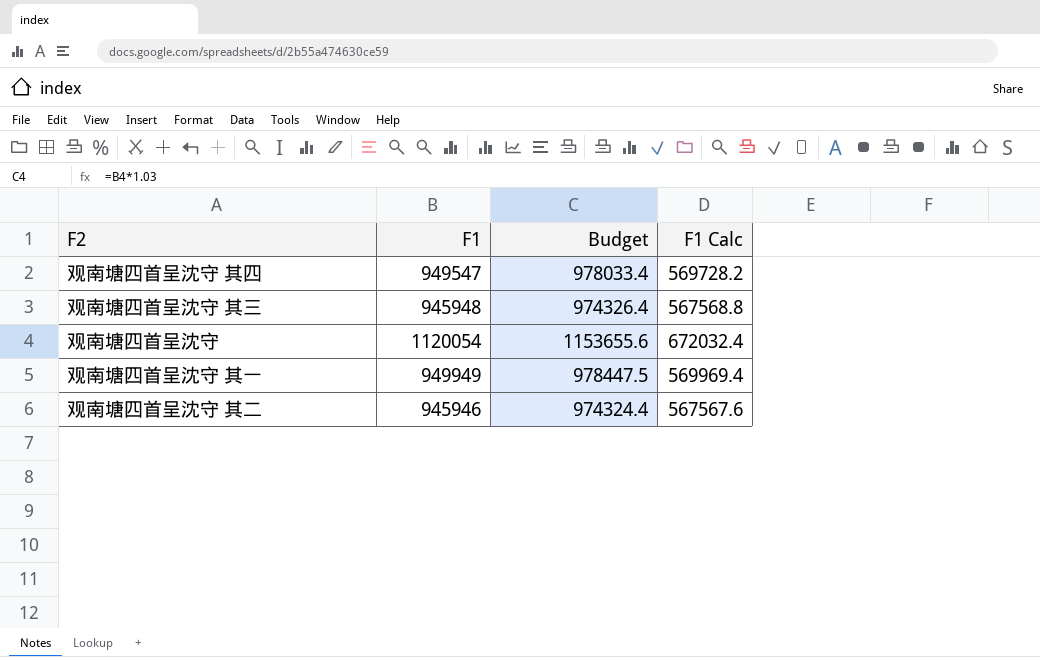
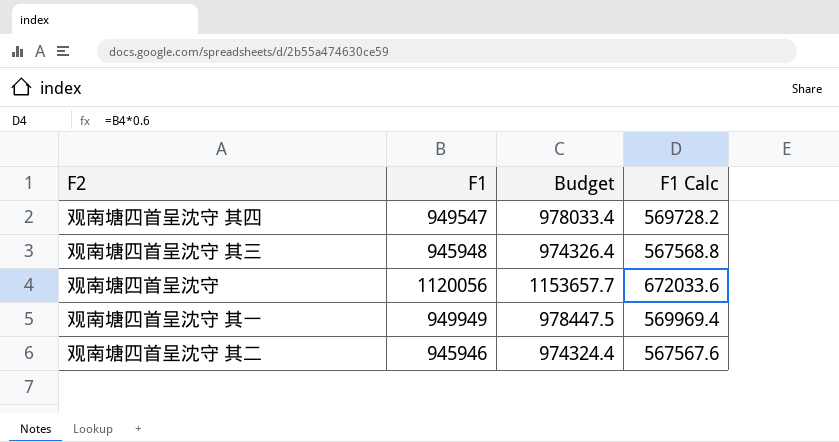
观南塘四首呈沈守 | F1: 1120054 -> 1120056
观南塘四首呈沈守 | Budget: 1153655.6 -> 1153657.7
观南塘四首呈沈守 | F1 Calc: 672032.4 -> 672033.6

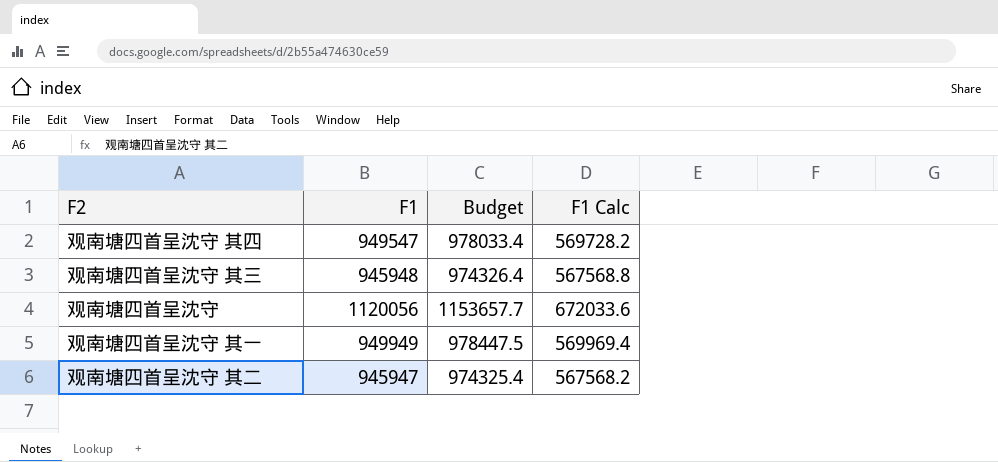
观南塘四首呈沈守 其二 | F1: 945946 -> 945947
观南塘四首呈沈守 其二 | Budget: 974324.4 -> 974325.4
观南塘四首呈沈守 其二 | F1 Calc: 567567.6 -> 567568.2

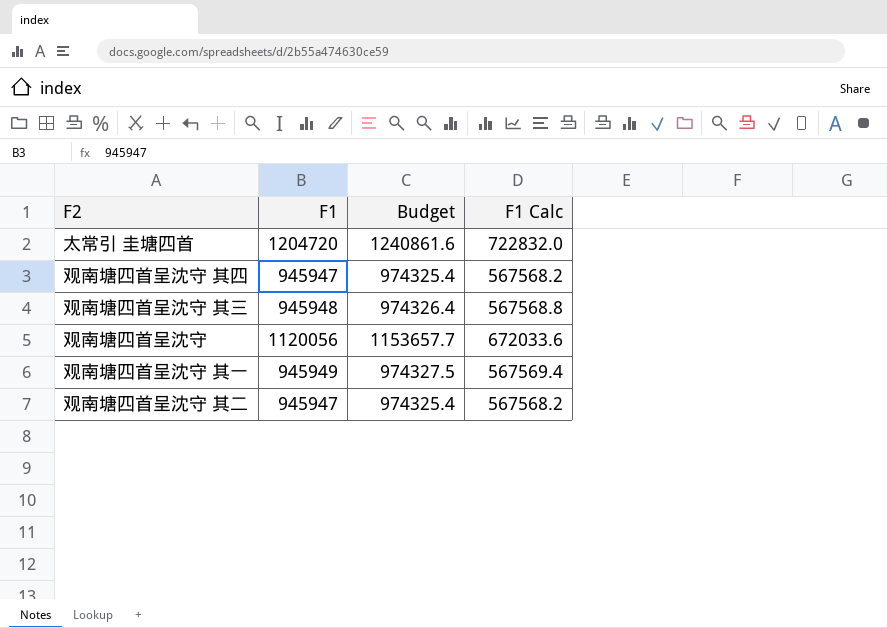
row 太常引 圭塘四首: none -> 1204720 | 1240861.6 | 722832.0
观南塘四首呈沈守 其四 | F1: 949547 -> 945947
观南塘四首呈沈守 其四 | Budget: 978033.4 -> 974325.4
观南塘四首呈沈守 其四 | F1 Calc: 569728.2 -> 567568.2
观南塘四首呈沈守 其一 | F1: 949949 -> 945949
观南塘四首呈沈守 其一 | Budget: 978447.5 -> 974327.5
观南塘四首呈沈守 其一 | F1 Calc: 569969.4 -> 567569.4

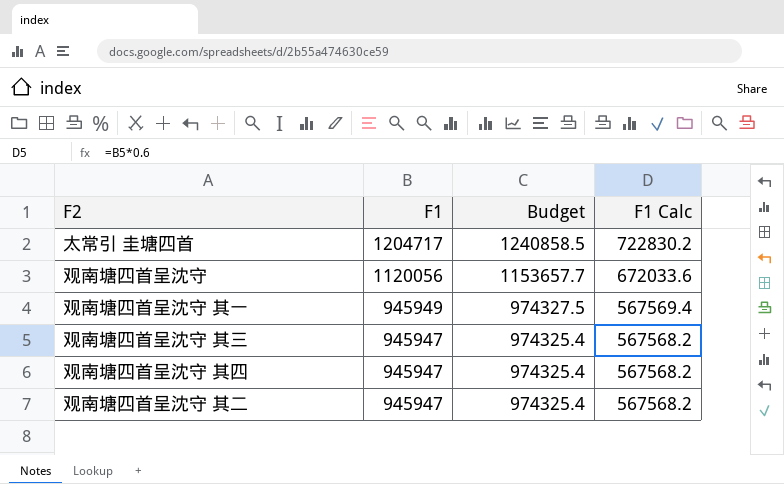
row order: none -> F1 descending
太常引 圭塘四首 | F1: 1204720 -> 1204717
太常引 圭塘四首 | Budget: 1240861.6 -> 1240858.5
太常引 圭塘四首 | F1 Calc: 722832.0 -> 722830.2
观南塘四首呈沈守 其三 | F1: 945948 -> 945947
观南塘四首呈沈守 其三 | Budget: 974326.4 -> 974325.4
观南塘四首呈沈守 其三 | F1 Calc: 567568.8 -> 567568.2

